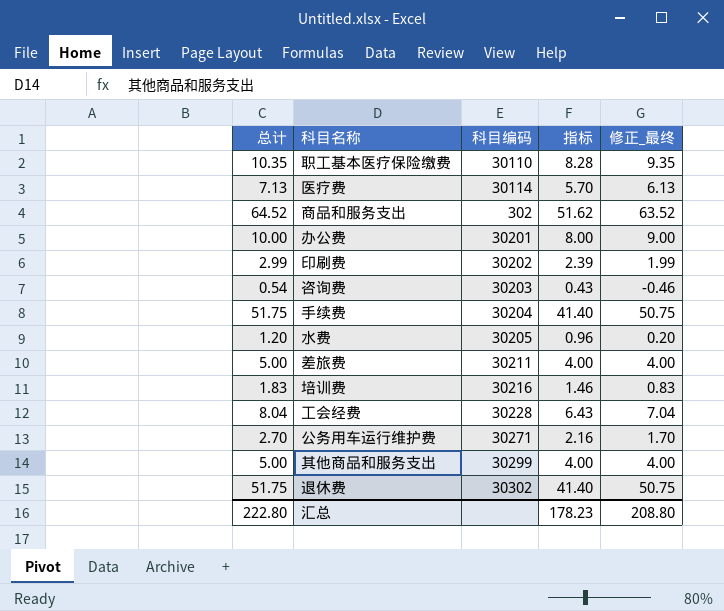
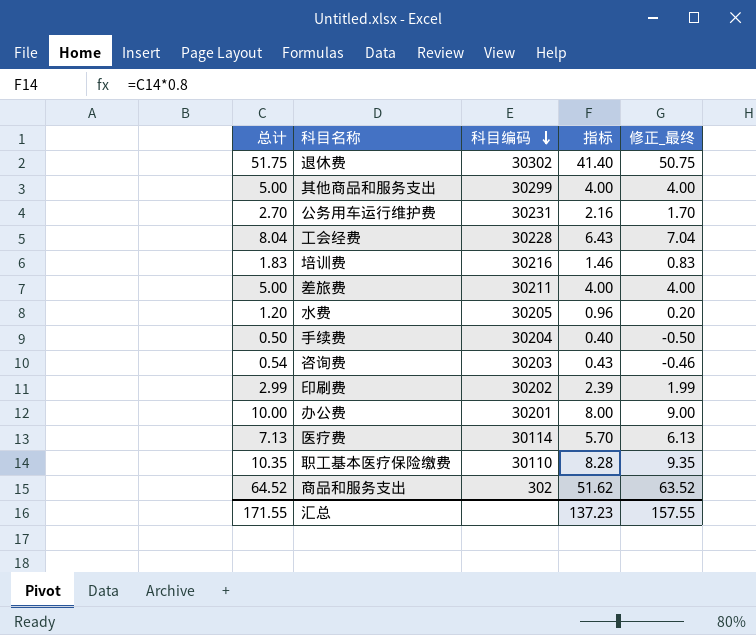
row order: none -> 科目编码 descending
公务用车运行维护费 | 科目编码: 30271 -> 30231
手续费 | 总计: 51.75 -> 0.50
手续费 | 指标: 41.40 -> 0.40
手续费 | 修正_最终: 50.75 -> -0.50
汇总 | 总计: 222.80 -> 171.55
汇总 | 指标: 178.23 -> 137.23
汇总 | 修正_最终: 208.80 -> 157.55

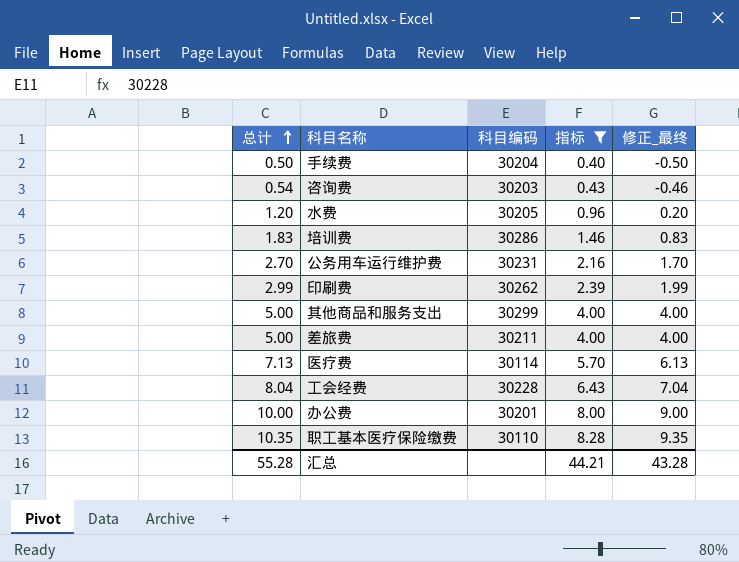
filter: none -> 指标 <= 8.28
row order: 科目编码 descending -> 总计 ascending
培训费 | 科目编码: 30216 -> 30286
印刷费 | 科目编码: 30202 -> 30262
汇总 | 总计: 171.55 -> 55.28
汇总 | 指标: 137.23 -> 44.21
汇总 | 修正_最终: 157.55 -> 43.28

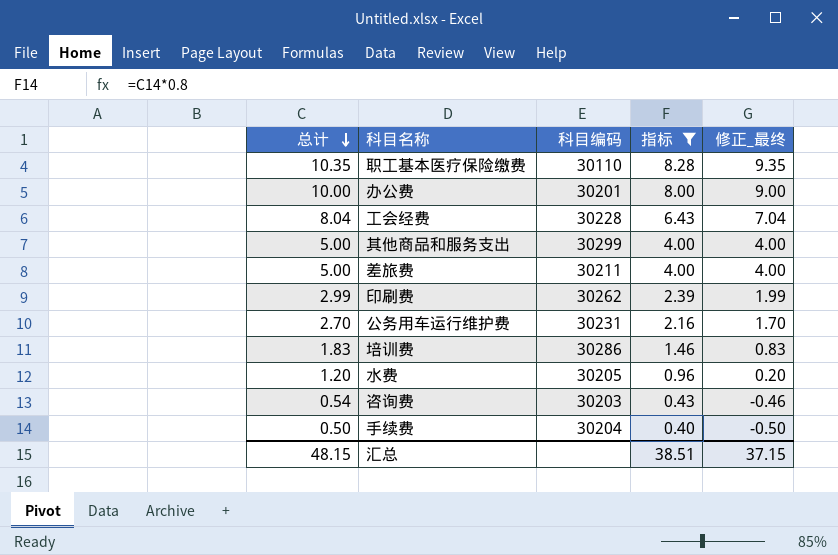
row order: 总计 ascending -> 总计 descending
row 医疗费: 7.13 | 30114 | 5.70 | 6.13 -> none
汇总 | 总计: 55.28 -> 48.15
汇总 | 指标: 44.21 -> 38.51
汇总 | 修正_最终: 43.28 -> 37.15

